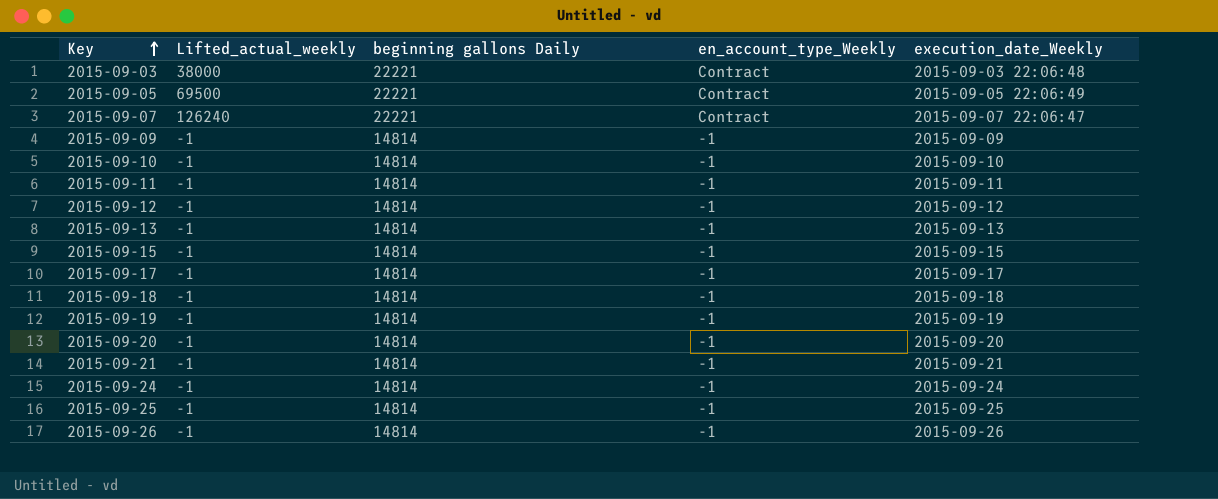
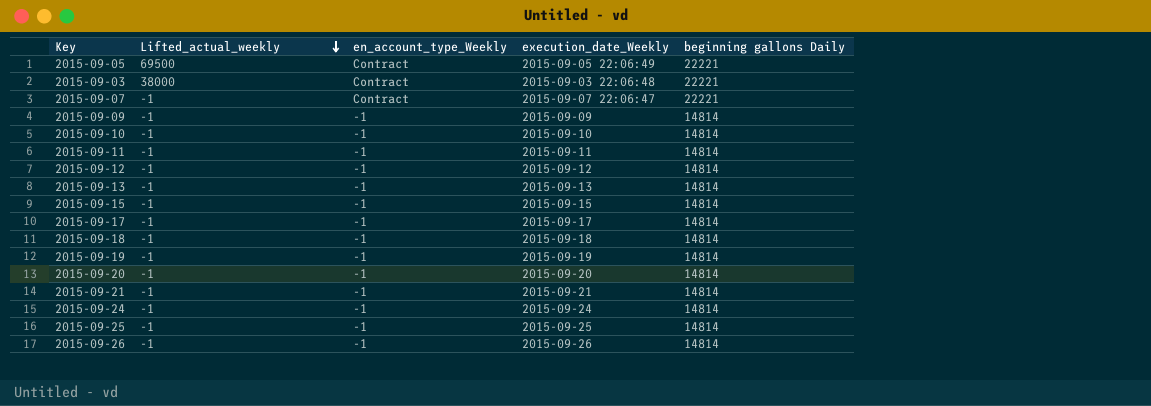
row order: Key ascending -> Lifted_actual_weekly descending
column beginning gallons Daily | position: 3 -> 5
2015-09-07 | Lifted_actual_weekly: 126240 -> -1

